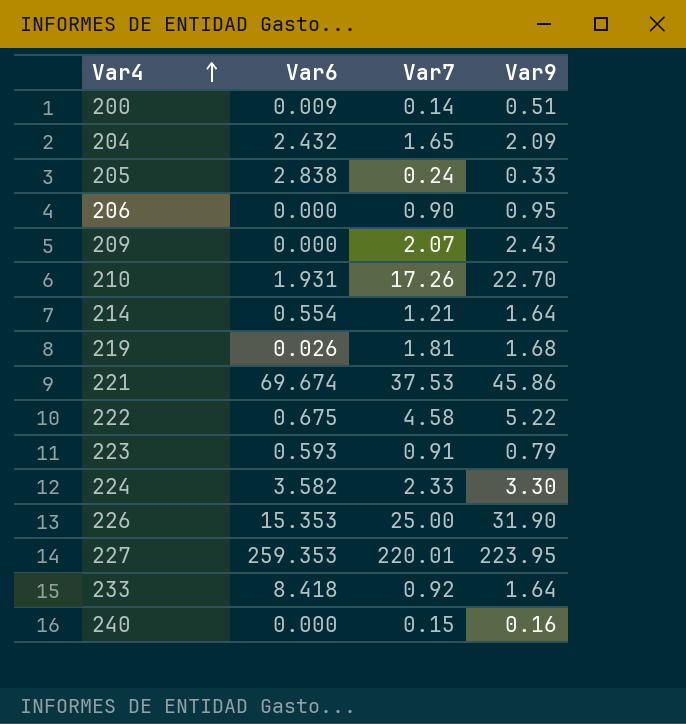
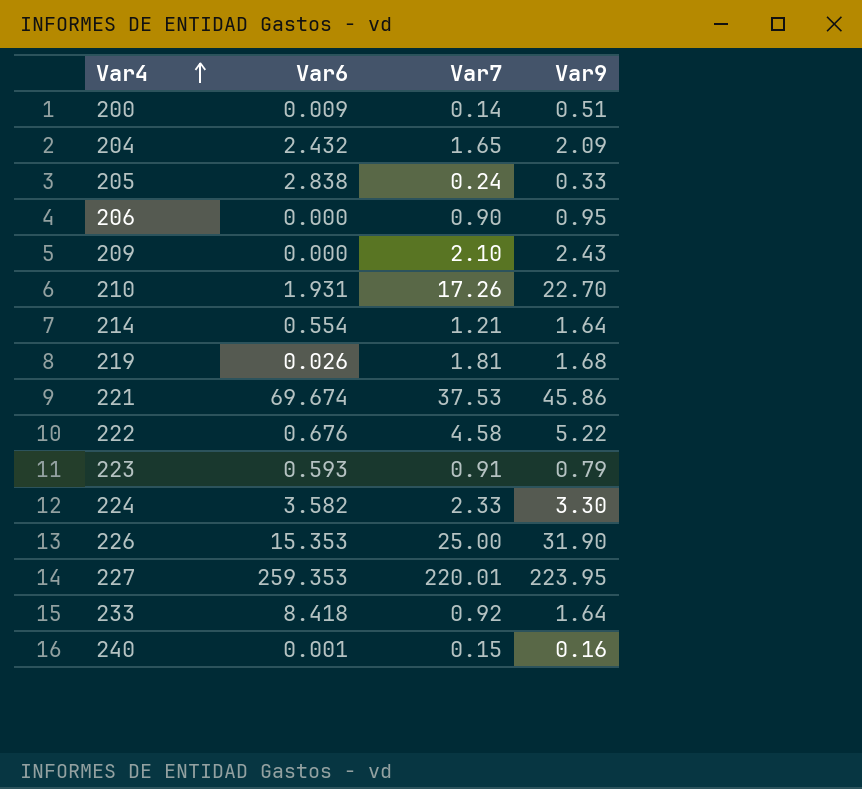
209 | Var7: 2.07 -> 2.10
222 | Var6: 0.675 -> 0.676
240 | Var6: 0.000 -> 0.001

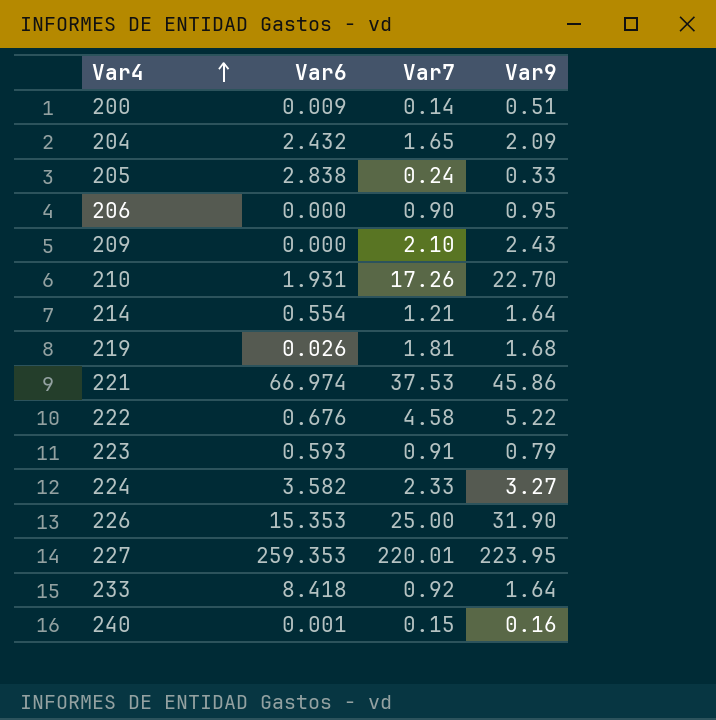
221 | Var6: 69.674 -> 66.974
224 | Var9: 3.30 -> 3.27

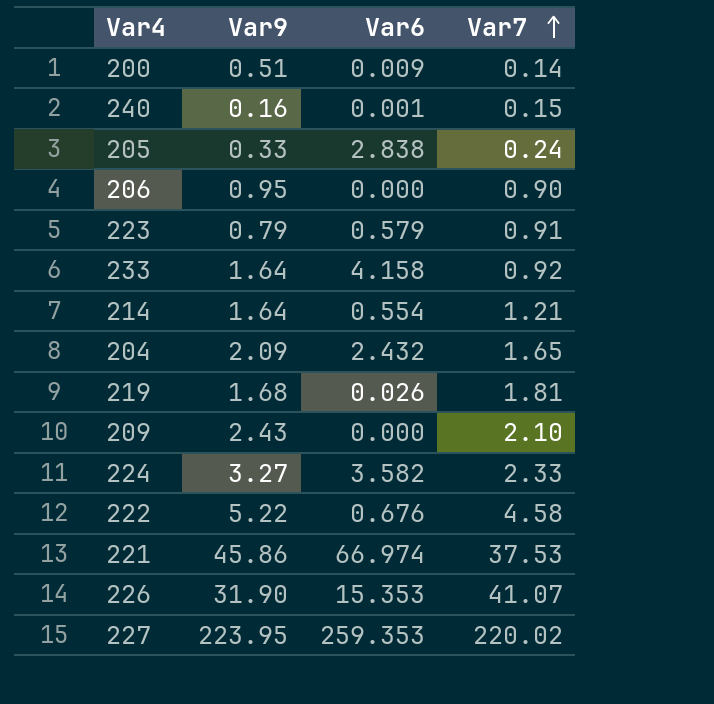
row order: Var4 ascending -> Var7 ascending
column Var9 | position: 4 -> 2
row 210: 1.931 | 17.26 | 22.70 -> none
223 | Var6: 0.593 -> 0.579
233 | Var6: 8.418 -> 4.158
226 | Var7: 25.00 -> 41.07
227 | Var7: 220.01 -> 220.02

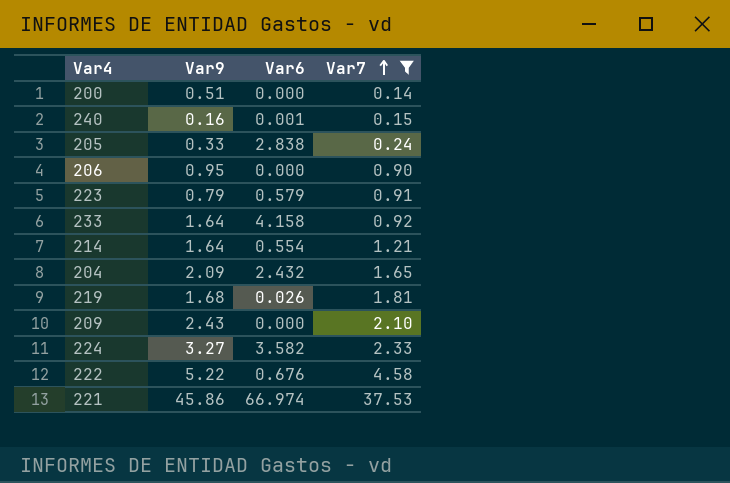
filter: none -> Var7 <= 37.53
200 | Var6: 0.009 -> 0.000

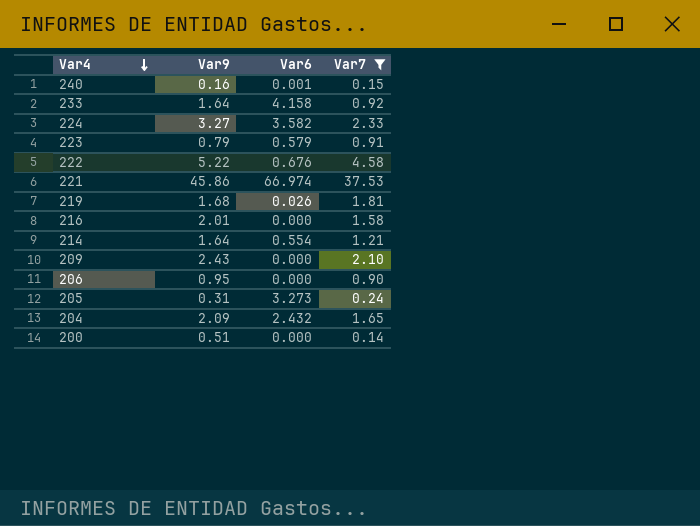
row order: Var7 ascending -> Var4 descending
row 216: none -> 2.01 | 0.000 | 1.58
205 | Var9: 0.33 -> 0.31
205 | Var6: 2.838 -> 3.273

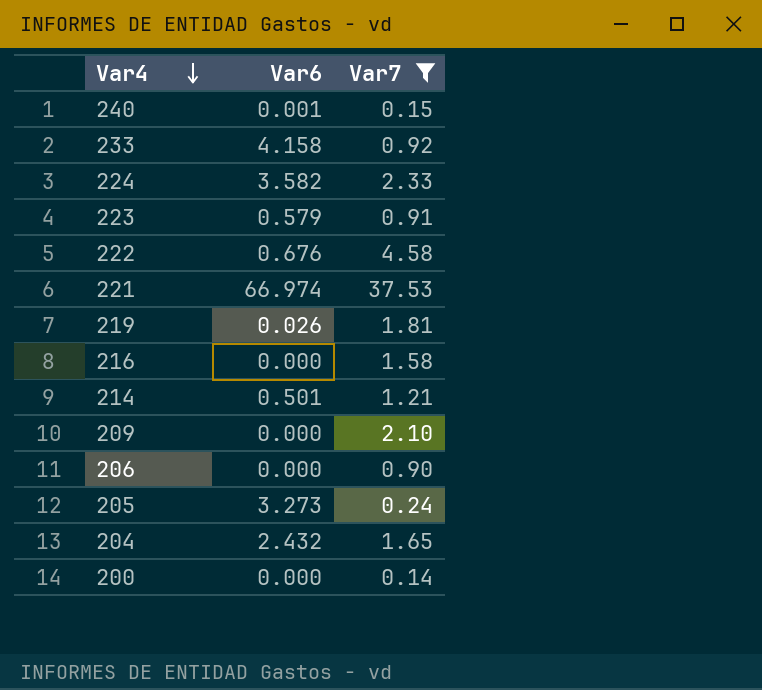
column Var9 | position: 2 -> none
214 | Var6: 0.554 -> 0.501

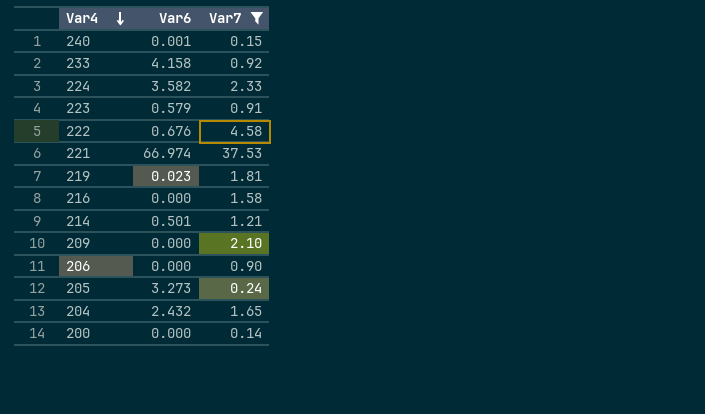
219 | Var6: 0.026 -> 0.023

